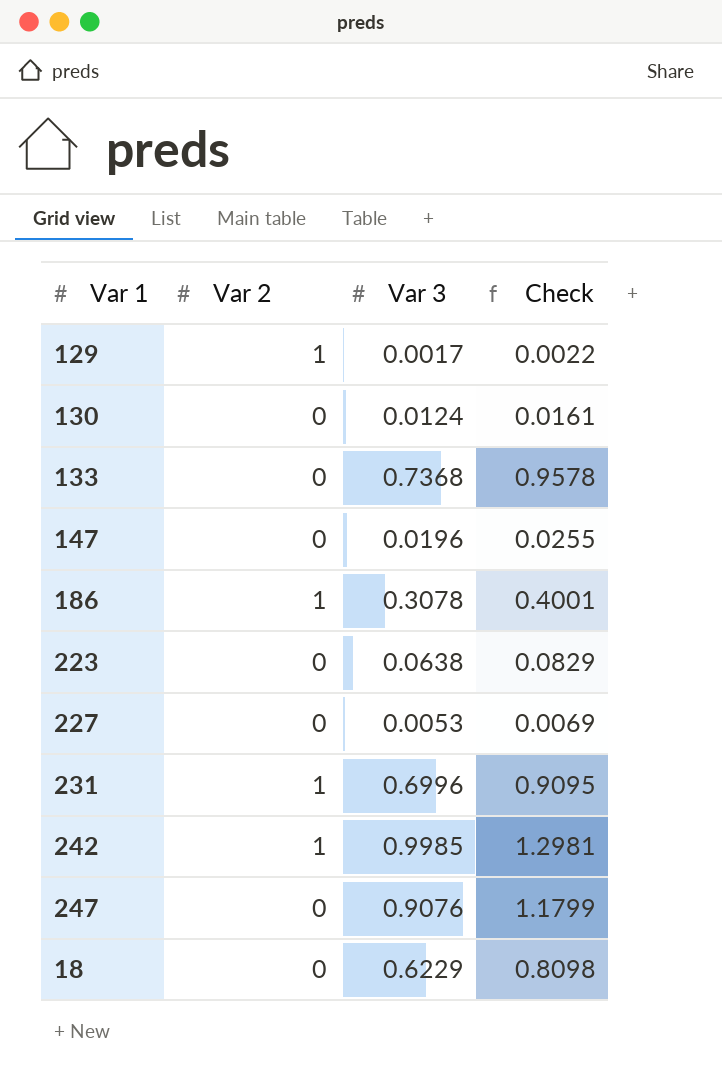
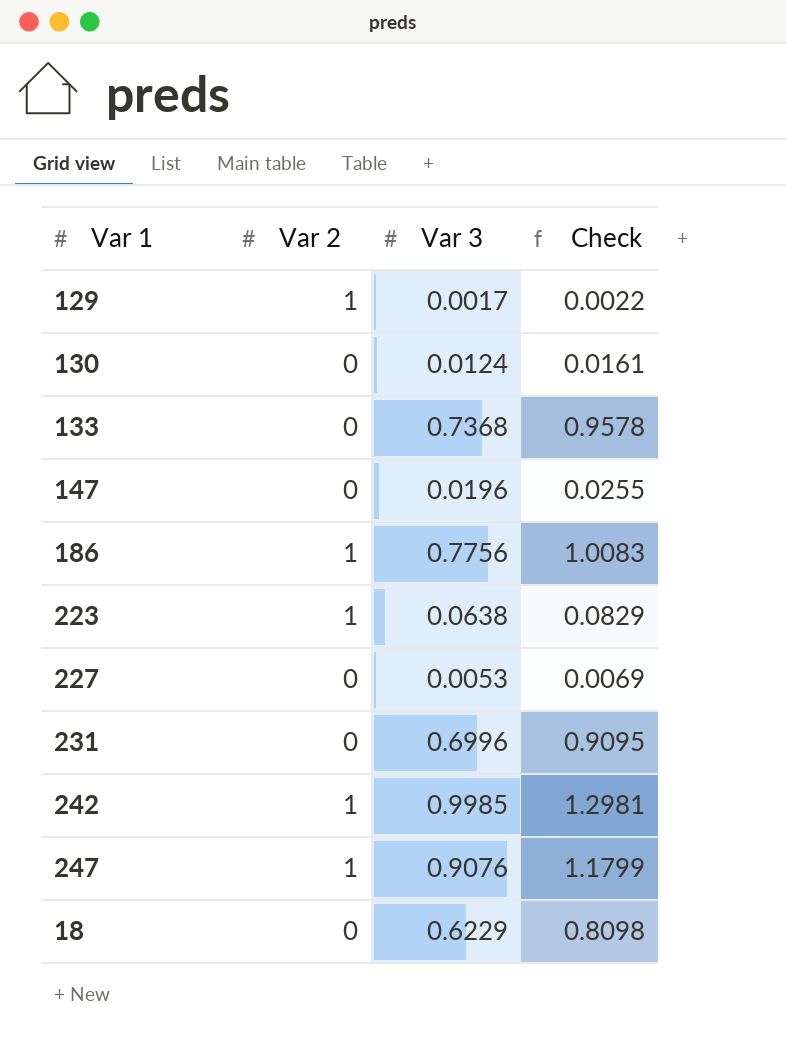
186 | Var 3: 0.3078 -> 0.7756
186 | Check: 0.4001 -> 1.0083
223 | Var 2: 0 -> 1
231 | Var 2: 1 -> 0
247 | Var 2: 0 -> 1

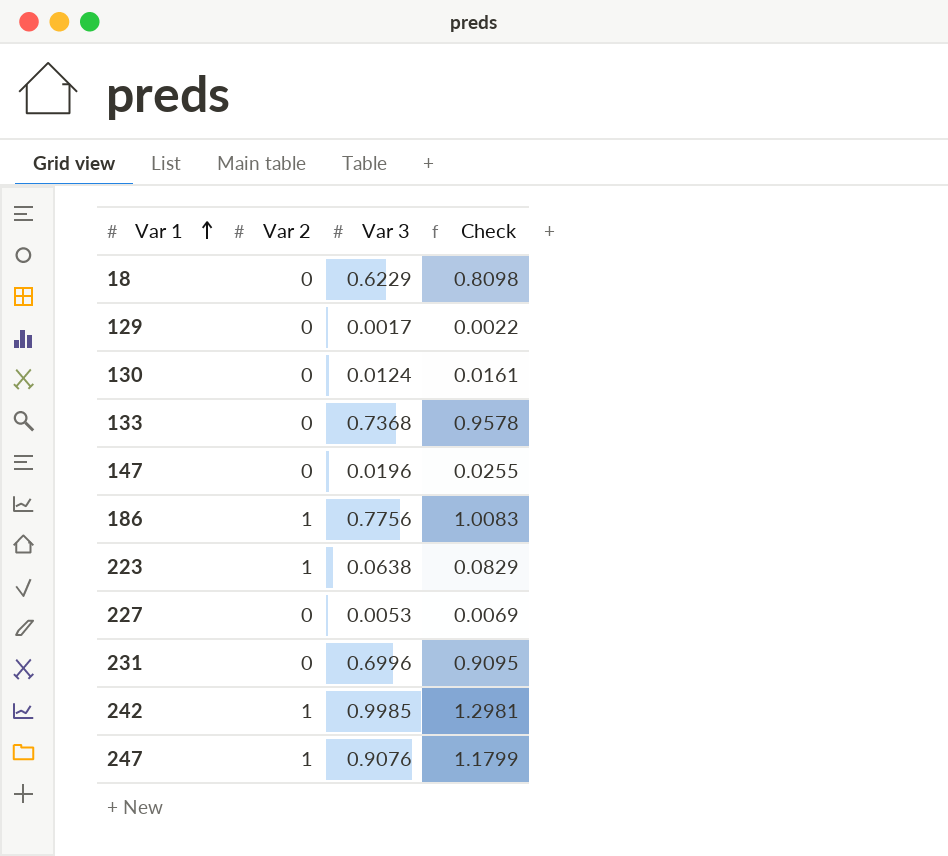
row order: none -> Var 1 ascending
129 | Var 2: 1 -> 0

